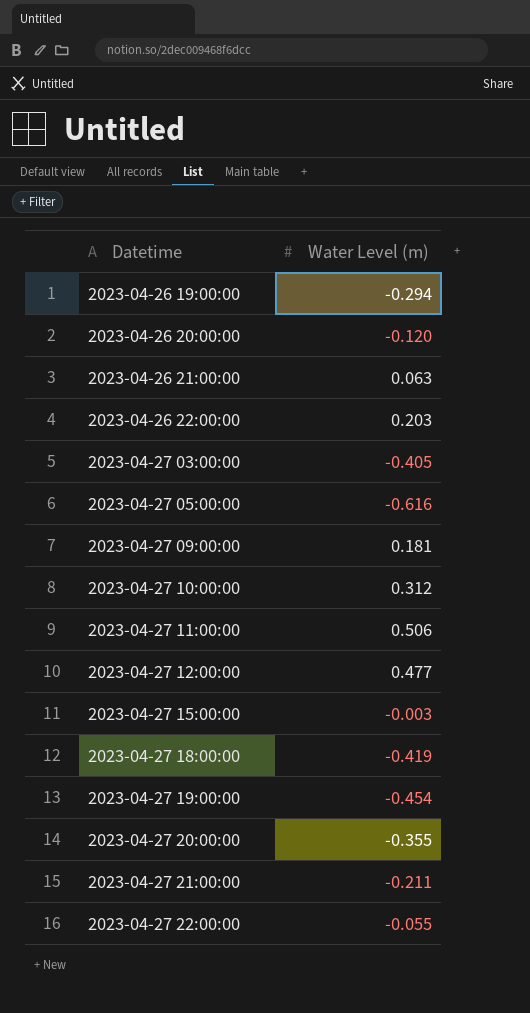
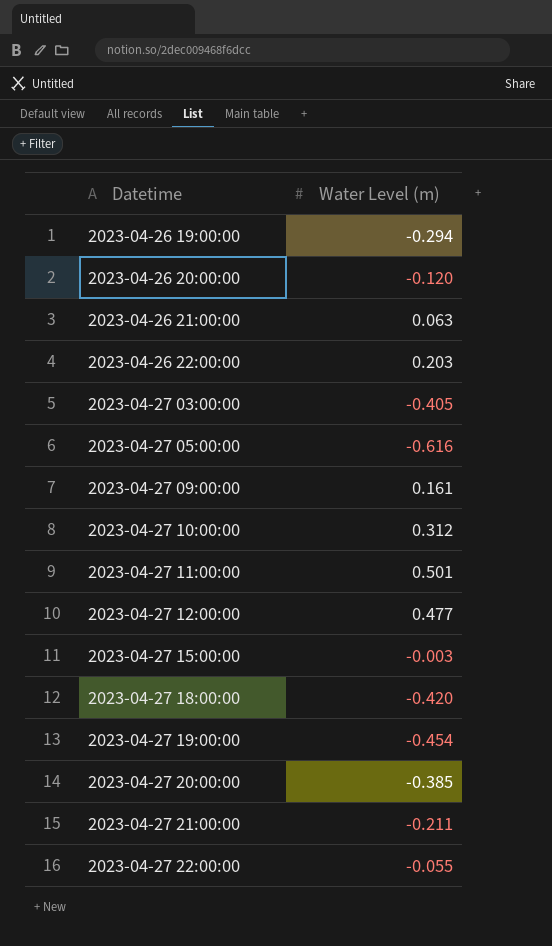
2023-04-27 09:00:00 | Water Level (m): 0.181 -> 0.161
2023-04-27 11:00:00 | Water Level (m): 0.506 -> 0.501
2023-04-27 18:00:00 | Water Level (m): -0.419 -> -0.420
2023-04-27 20:00:00 | Water Level (m): -0.355 -> -0.385

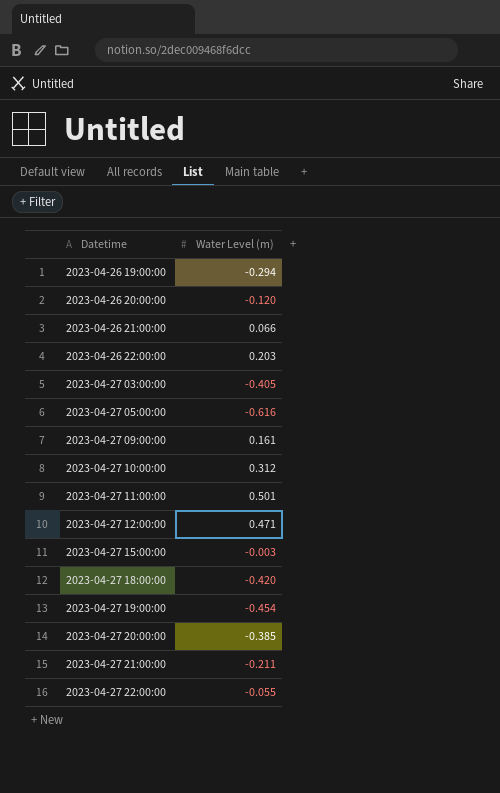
2023-04-26 21:00:00 | Water Level (m): 0.063 -> 0.066
2023-04-27 12:00:00 | Water Level (m): 0.477 -> 0.471

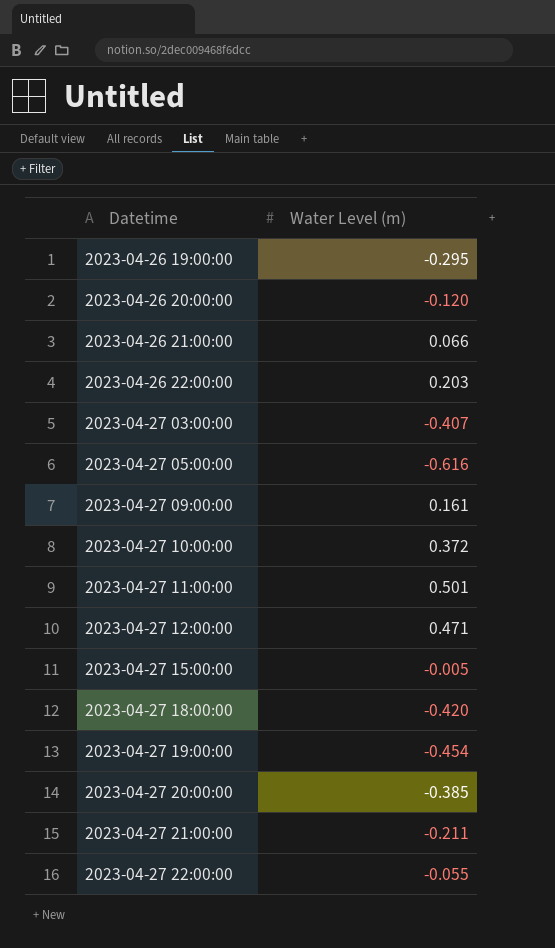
2023-04-26 19:00:00 | Water Level (m): -0.294 -> -0.295
2023-04-27 03:00:00 | Water Level (m): -0.405 -> -0.407
2023-04-27 10:00:00 | Water Level (m): 0.312 -> 0.372
2023-04-27 15:00:00 | Water Level (m): -0.003 -> -0.005

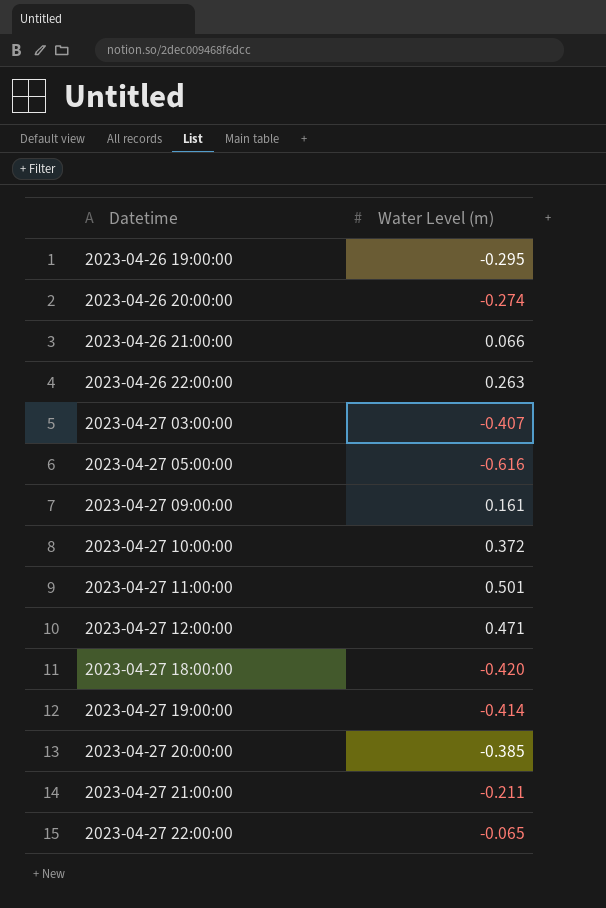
row 2023-04-27 15:00:00: -0.005 -> none
2023-04-26 20:00:00 | Water Level (m): -0.120 -> -0.274
2023-04-26 22:00:00 | Water Level (m): 0.203 -> 0.263
2023-04-27 19:00:00 | Water Level (m): -0.454 -> -0.414
2023-04-27 22:00:00 | Water Level (m): -0.055 -> -0.065

